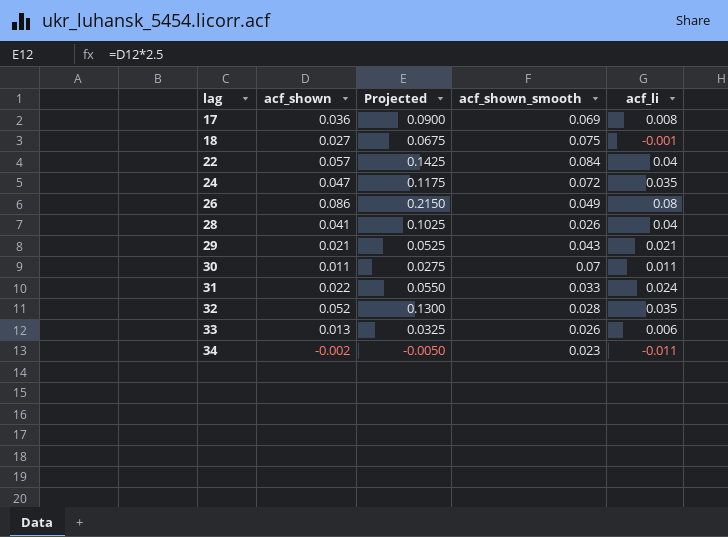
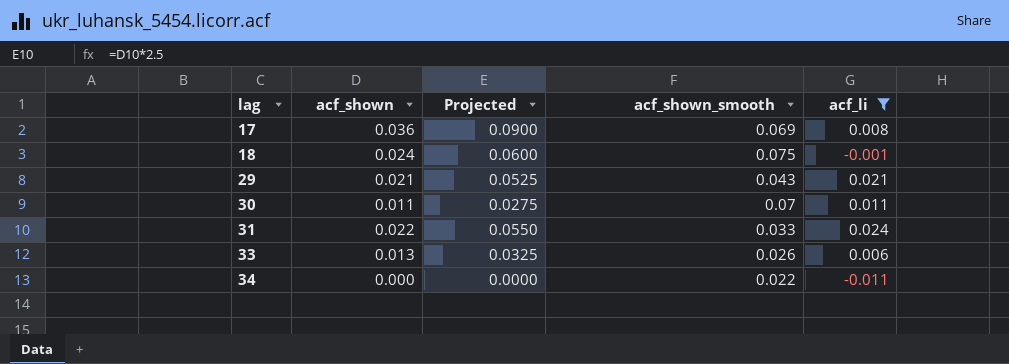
filter: none -> acf_li <= 0.024
18 | acf_shown: 0.027 -> 0.024
18 | Projected: 0.0675 -> 0.0600
34 | acf_shown: -0.002 -> 0.000
34 | Projected: -0.0050 -> 0.0000
34 | acf_shown_smooth: 0.023 -> 0.022

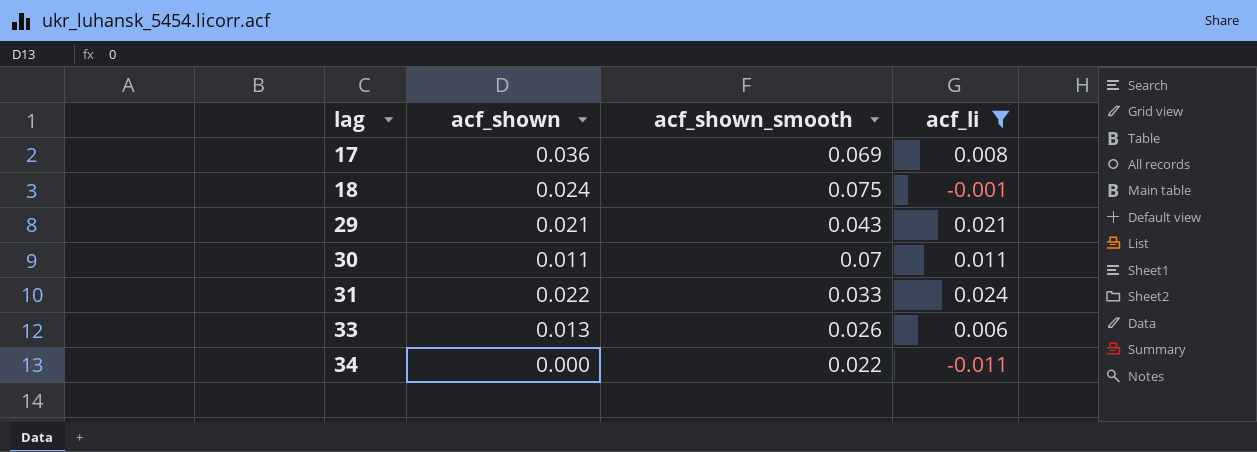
column Projected | formula: [acf_shown] * 2.5 -> none

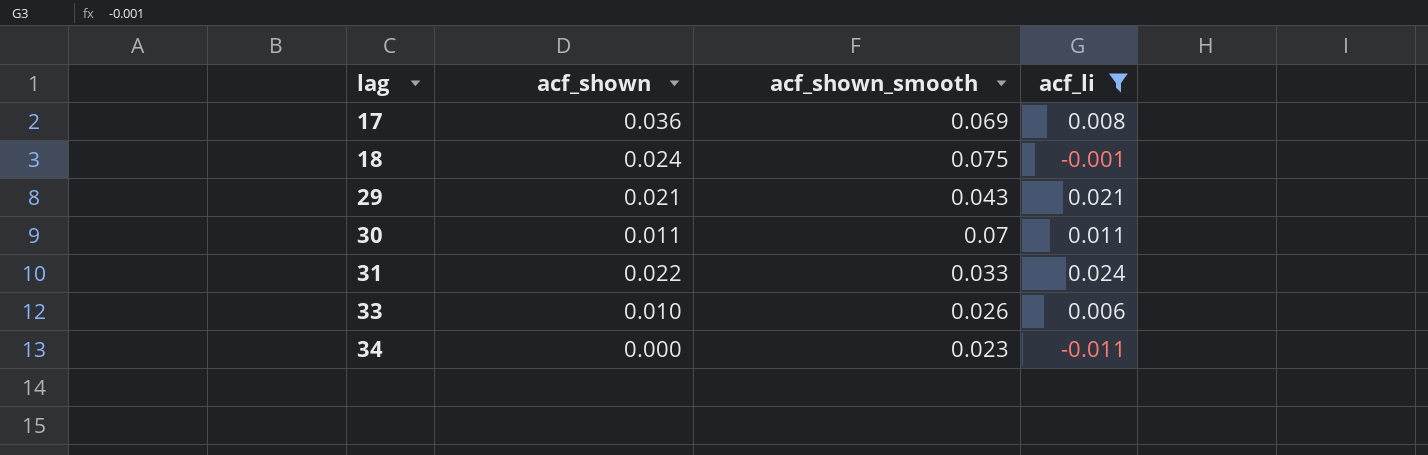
33 | acf_shown: 0.013 -> 0.010
34 | acf_shown_smooth: 0.022 -> 0.023

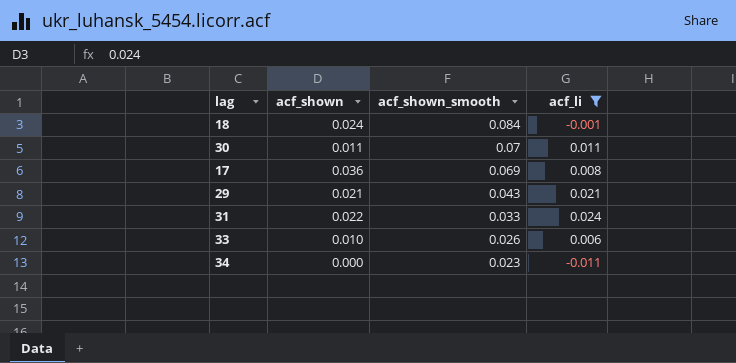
row order: lag ascending -> acf_shown_smooth descending
18 | acf_shown_smooth: 0.075 -> 0.084

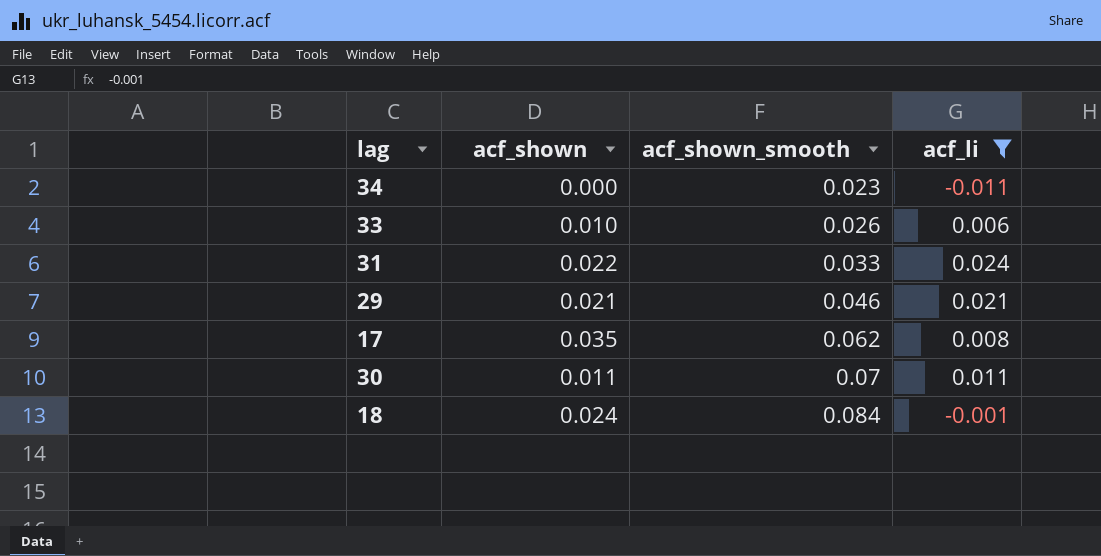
row order: acf_shown_smooth descending -> acf_shown_smooth ascending
29 | acf_shown_smooth: 0.043 -> 0.046
17 | acf_shown: 0.036 -> 0.035
17 | acf_shown_smooth: 0.069 -> 0.062

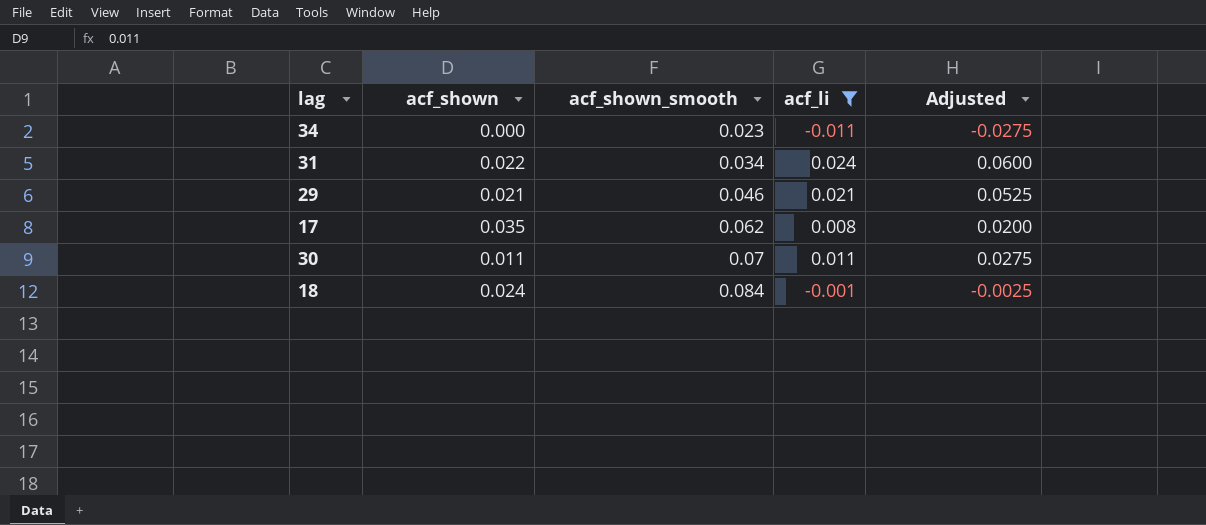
column Adjusted | formula: none -> [acf_li] * 2.5
row 33: 0.010 | 0.026 | 0.006 -> none
31 | acf_shown_smooth: 0.033 -> 0.034

